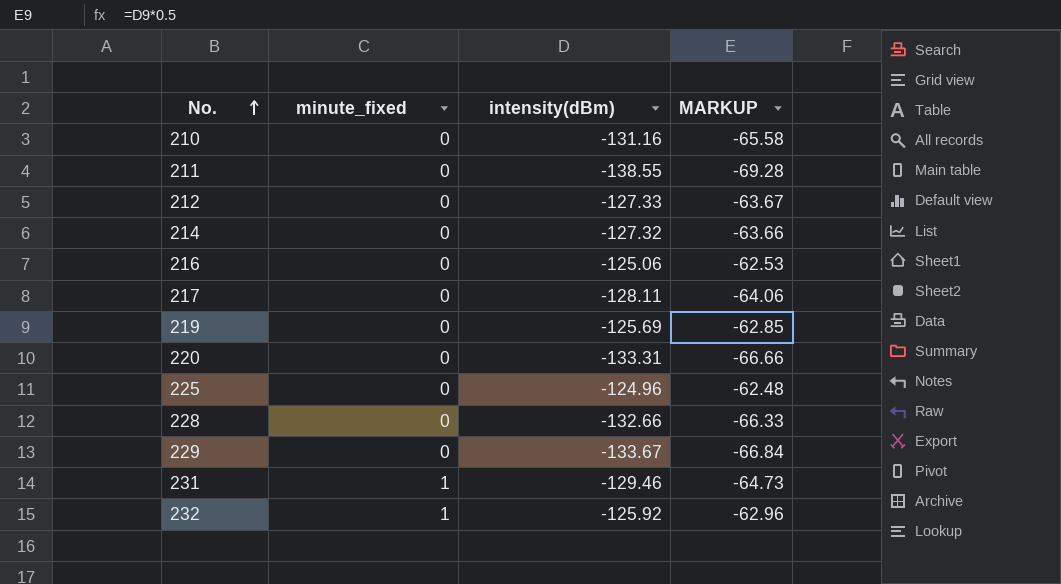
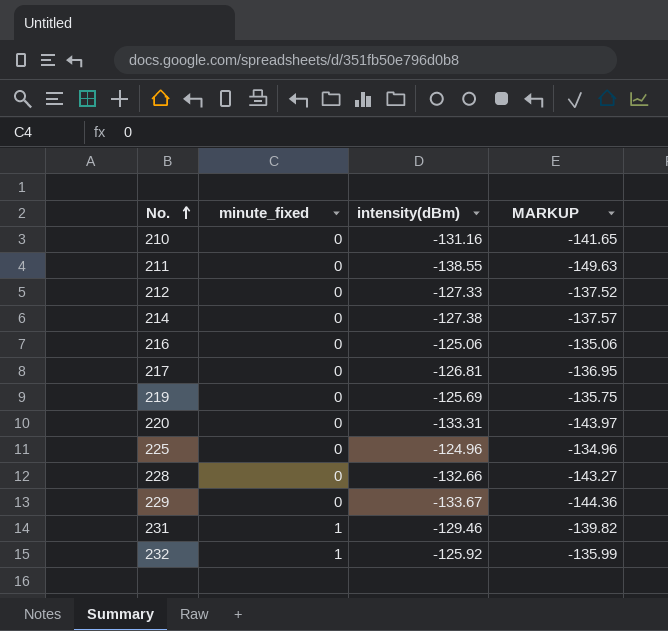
column MARKUP | formula: [intensity(dBm)] * 0.5 -> [intensity(dBm)] * 1.08
214 | intensity(dBm): -127.32 -> -127.38
217 | intensity(dBm): -128.11 -> -126.81

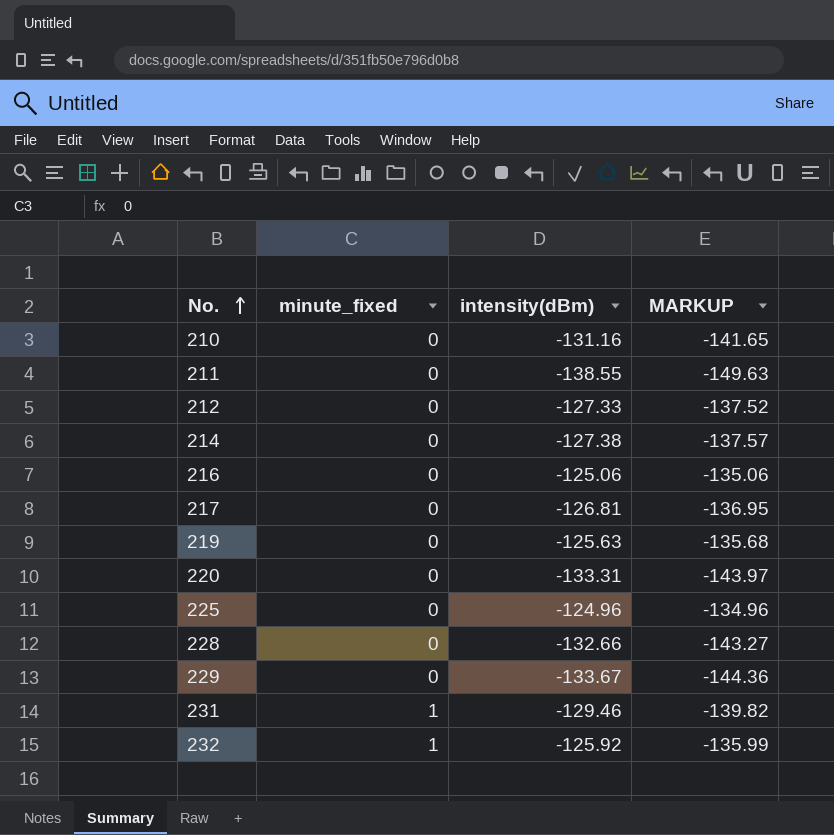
219 | intensity(dBm): -125.69 -> -125.63
219 | MARKUP: -135.75 -> -135.68

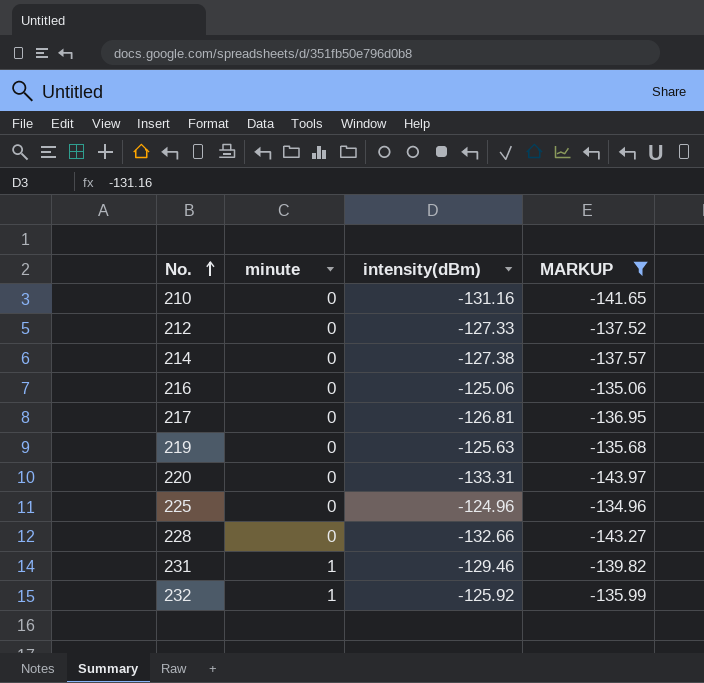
filter: none -> MARKUP >= -143.97
column name: minute_fixed -> minute

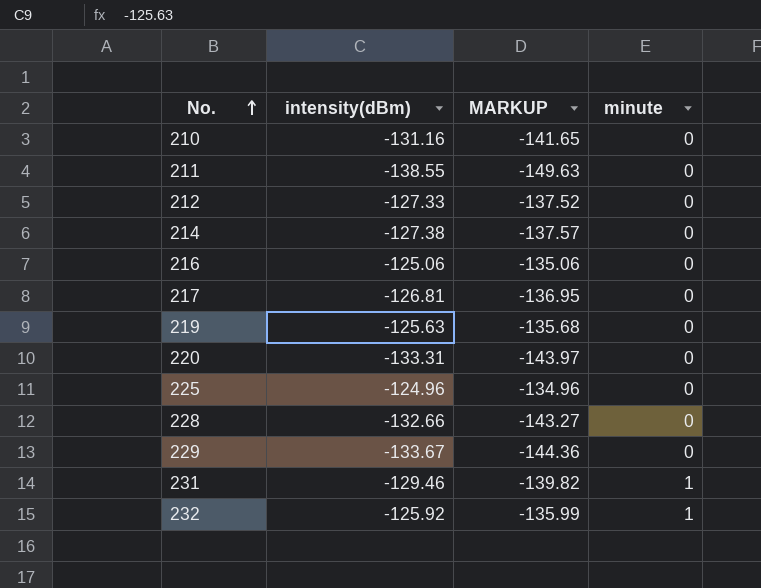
filter: MARKUP >= -143.97 -> none
column minute | position: 2 -> 4

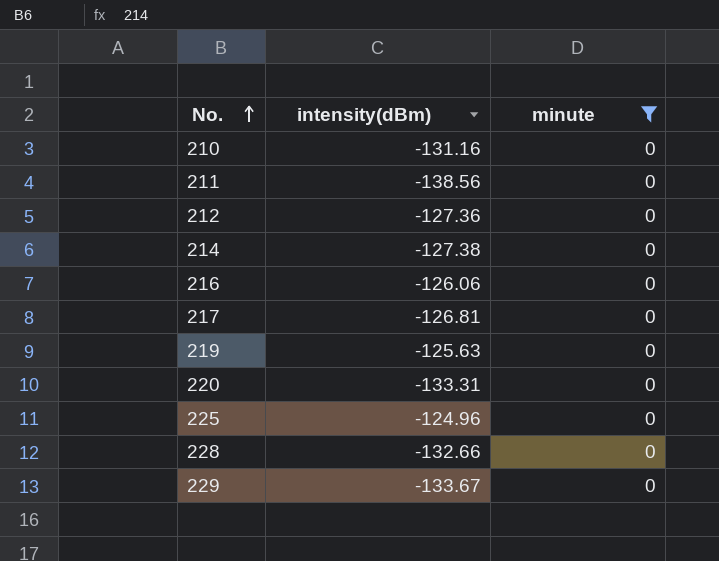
filter: none -> minute = 0
column MARKUP | formula: [intensity(dBm)] * 1.08 -> none
211 | intensity(dBm): -138.55 -> -138.56
212 | intensity(dBm): -127.33 -> -127.36
216 | intensity(dBm): -125.06 -> -126.06

